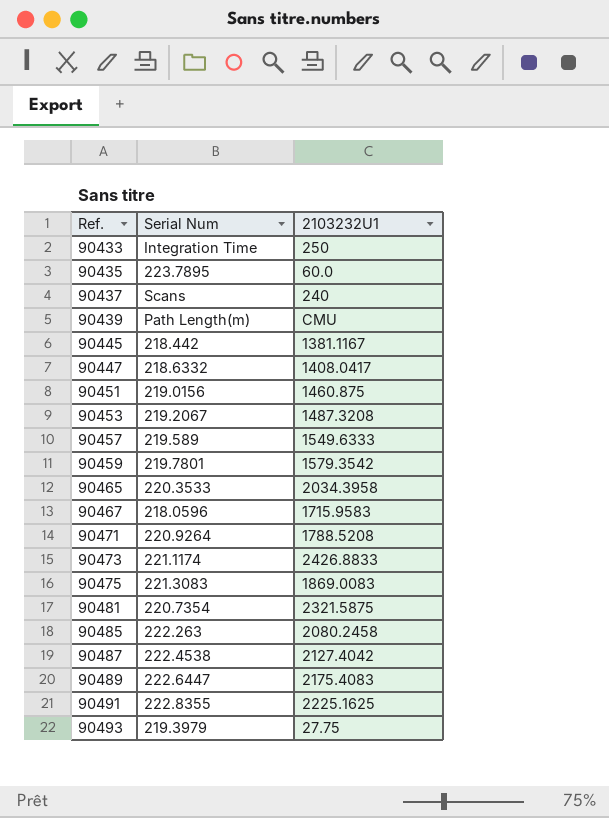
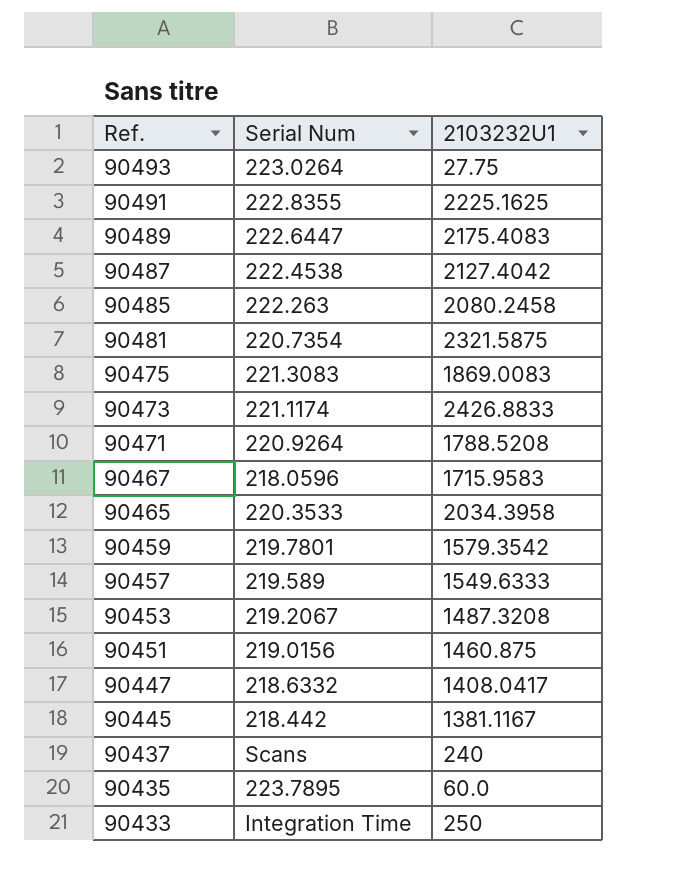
row order: Ref. ascending -> Ref. descending
row 90439: Path Length(m) | CMU -> none
90493 | Serial Num: 219.3979 -> 223.0264

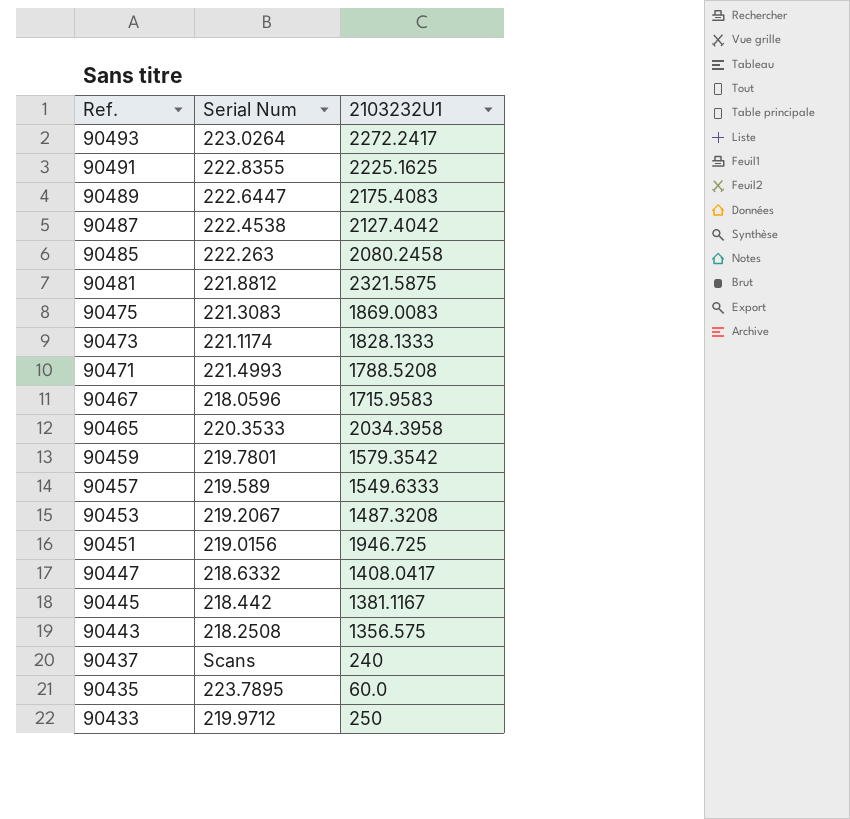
90493 | 2103232U1: 27.75 -> 2272.2417
90481 | Serial Num: 220.7354 -> 221.8812
90473 | 2103232U1: 2426.8833 -> 1828.1333
90471 | Serial Num: 220.9264 -> 221.4993
90451 | 2103232U1: 1460.875 -> 1946.725
row 90443: none -> 218.2508 | 1356.575
90433 | Serial Num: Integration Time -> 219.9712

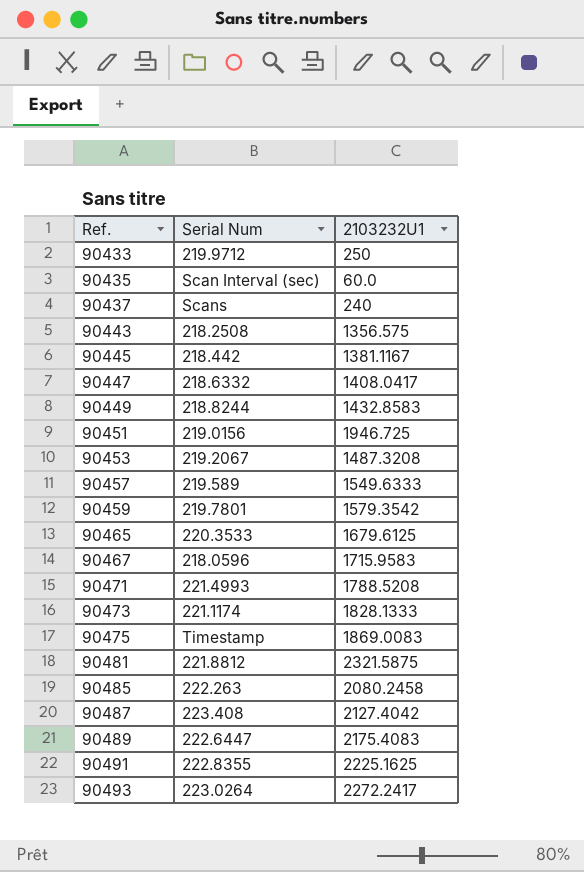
row order: Ref. descending -> Ref. ascending
90435 | Serial Num: 223.7895 -> Scan Interval (sec)
row 90449: none -> 218.8244 | 1432.8583
90465 | 2103232U1: 2034.3958 -> 1679.6125
90475 | Serial Num: 221.3083 -> Timestamp
90487 | Serial Num: 222.4538 -> 223.408

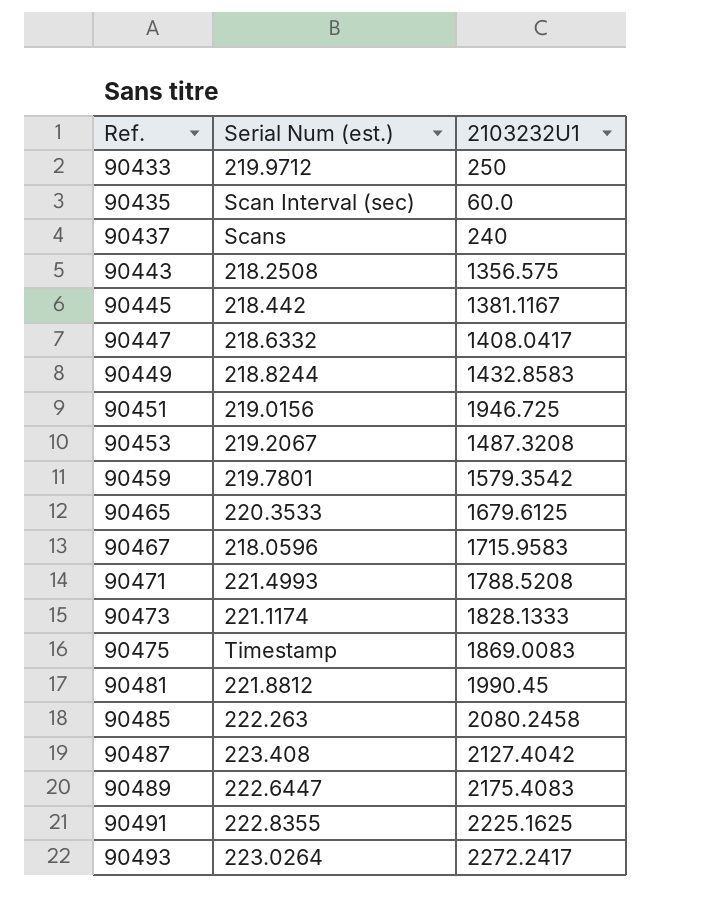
column name: Serial Num -> Serial Num (est.)
row 90457: 219.589 | 1549.6333 -> none
90481 | 2103232U1: 2321.5875 -> 1990.45

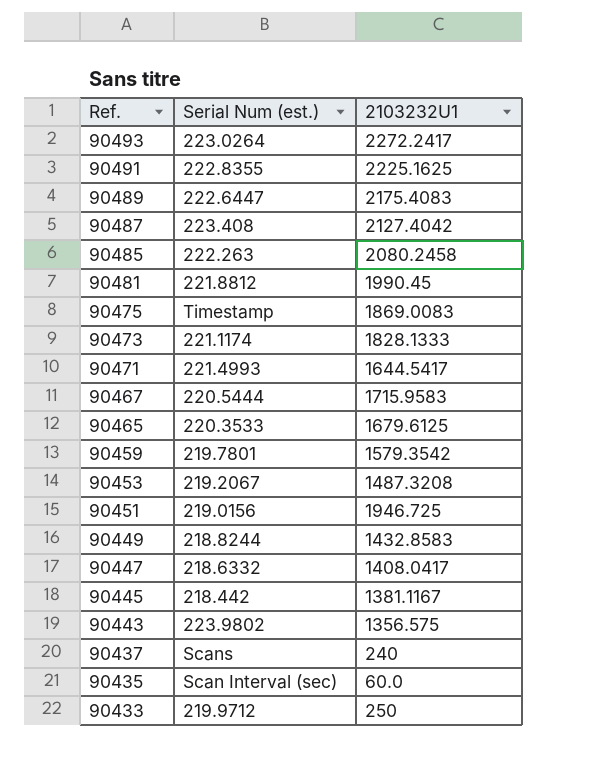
row order: Ref. ascending -> Ref. descending
90471 | 2103232U1: 1788.5208 -> 1644.5417
90467 | Serial Num (est.): 218.0596 -> 220.5444
90443 | Serial Num (est.): 218.2508 -> 223.9802

